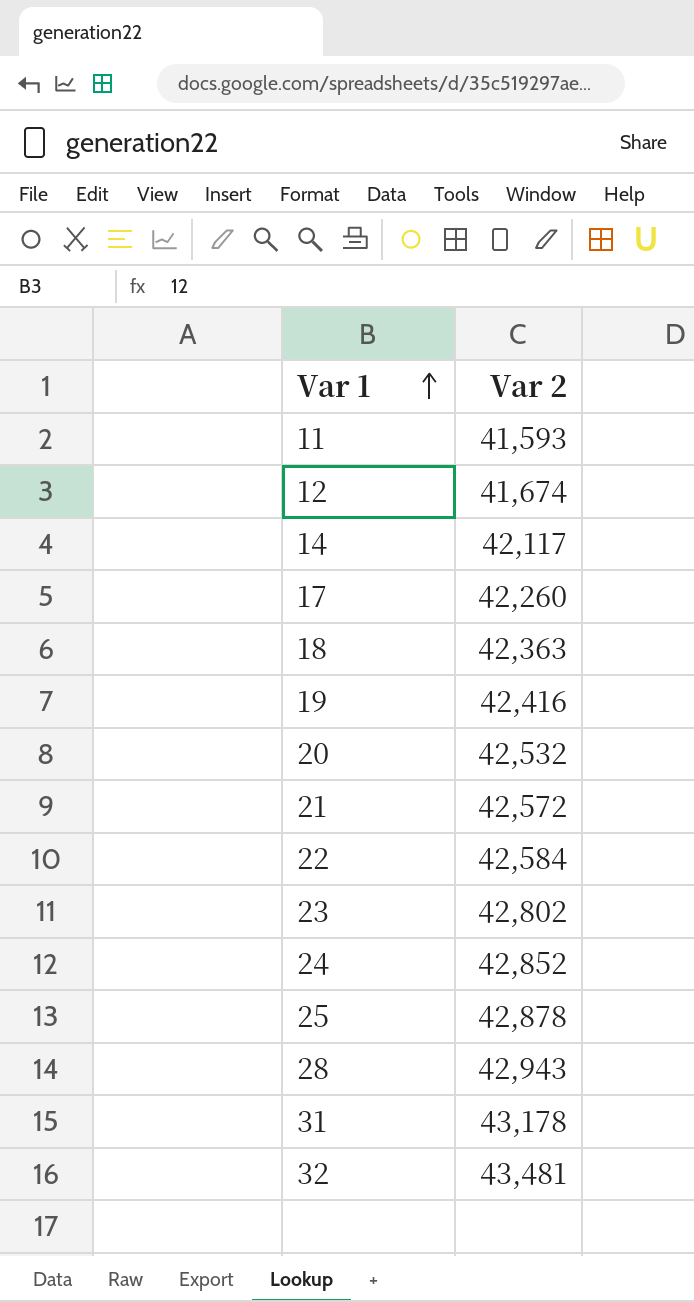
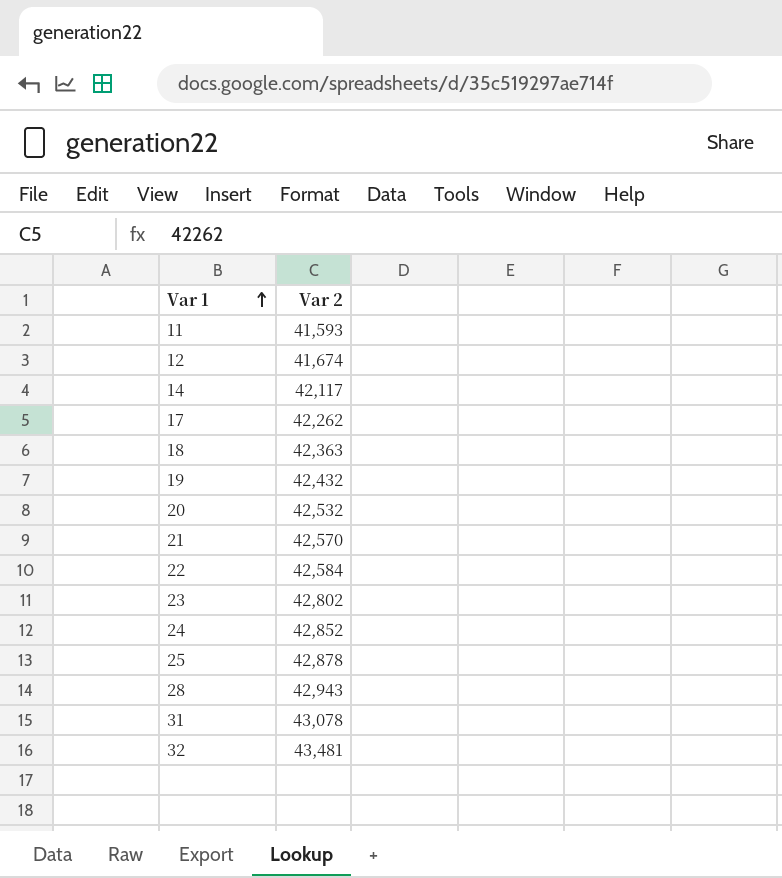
17 | Var 2: 42,260 -> 42,262
19 | Var 2: 42,416 -> 42,432
21 | Var 2: 42,572 -> 42,570
31 | Var 2: 43,178 -> 43,078

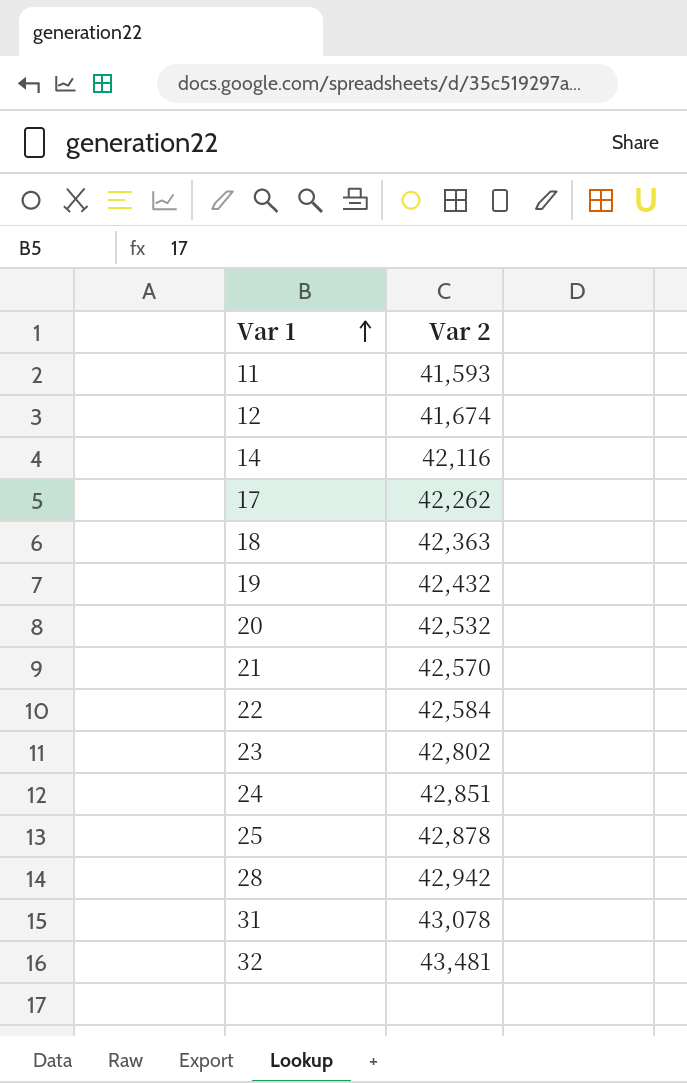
14 | Var 2: 42,117 -> 42,116
24 | Var 2: 42,852 -> 42,851
28 | Var 2: 42,943 -> 42,942

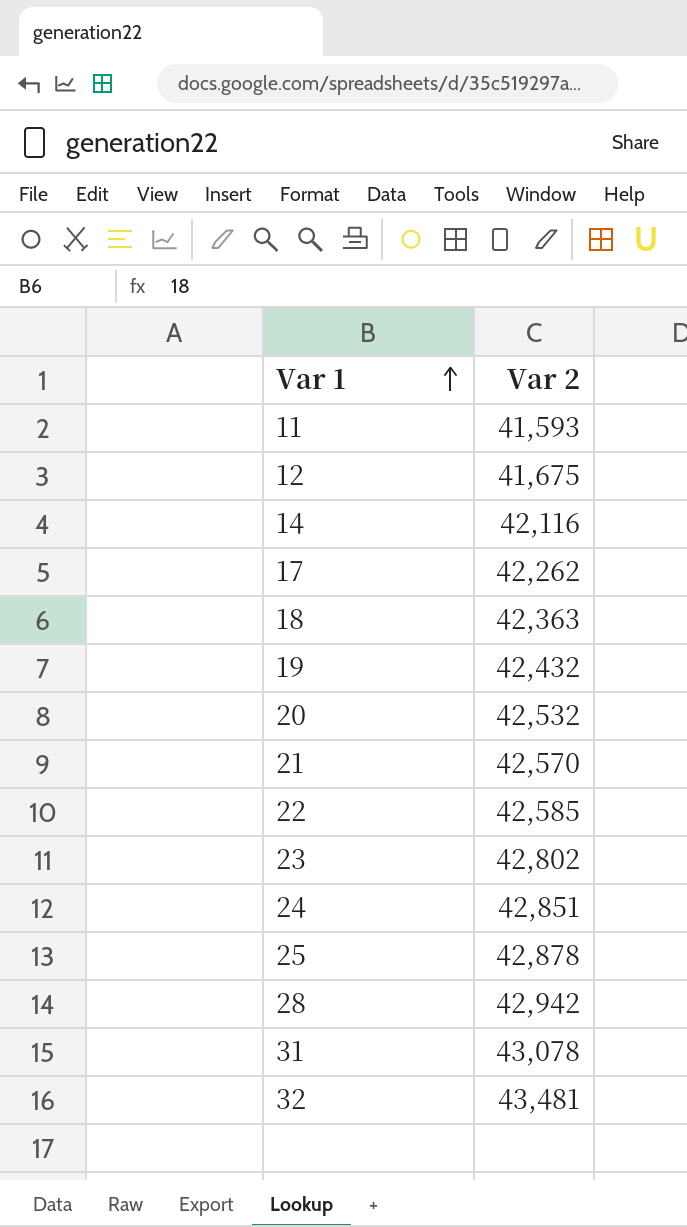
12 | Var 2: 41,674 -> 41,675
22 | Var 2: 42,584 -> 42,585

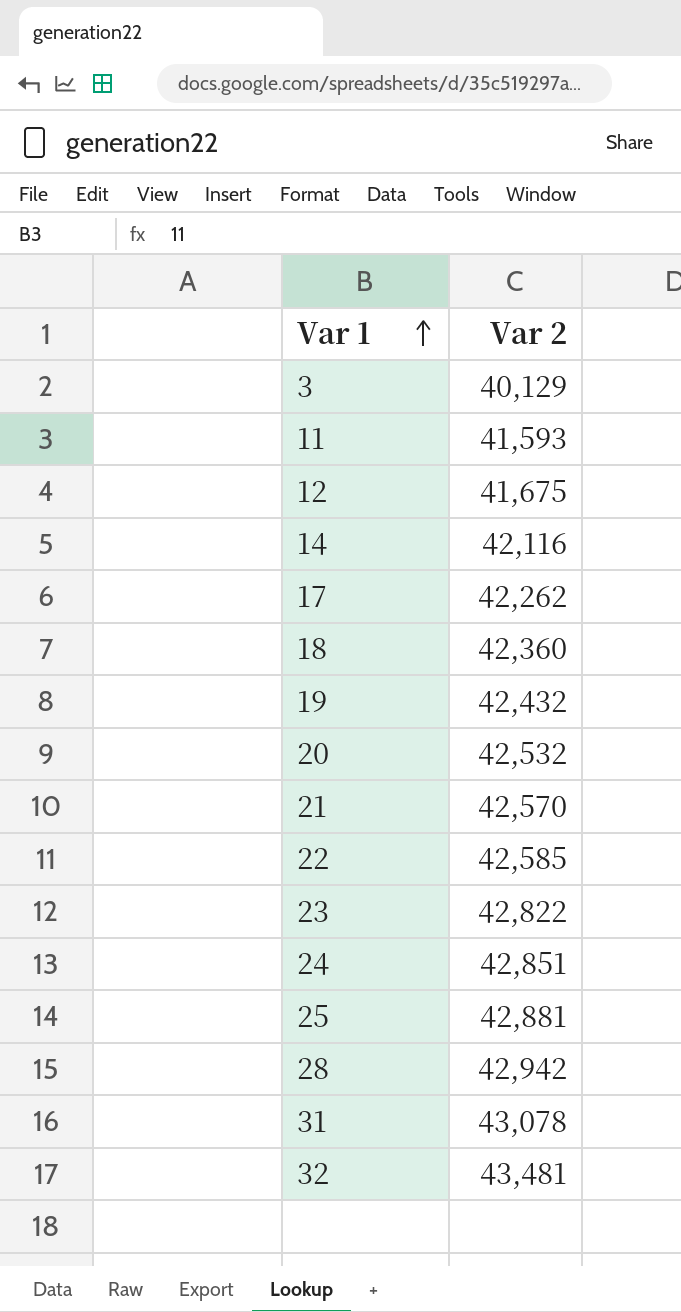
row 3: none -> 40,129
18 | Var 2: 42,363 -> 42,360
23 | Var 2: 42,802 -> 42,822
25 | Var 2: 42,878 -> 42,881

